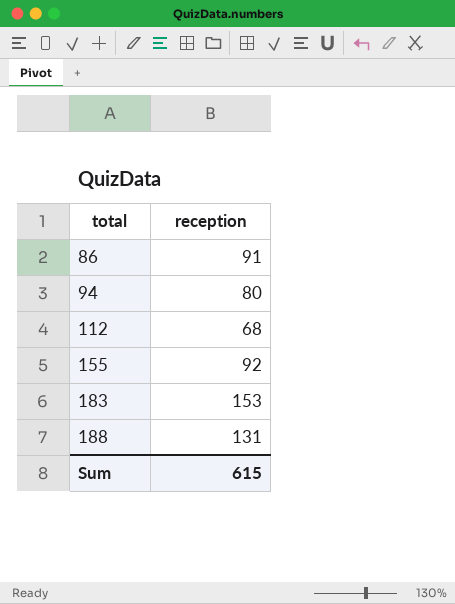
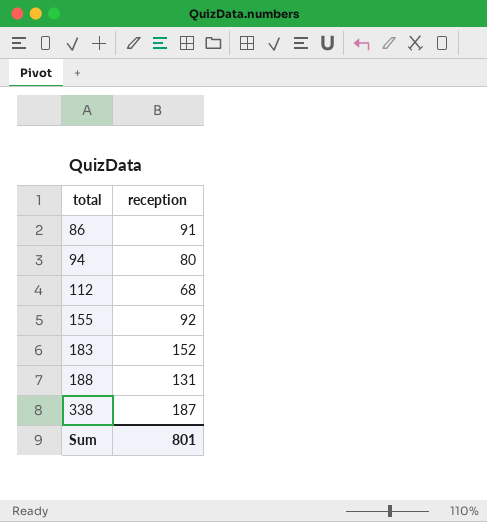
183 | reception: 153 -> 152
row 338: none -> 187
Sum | reception: 615 -> 801

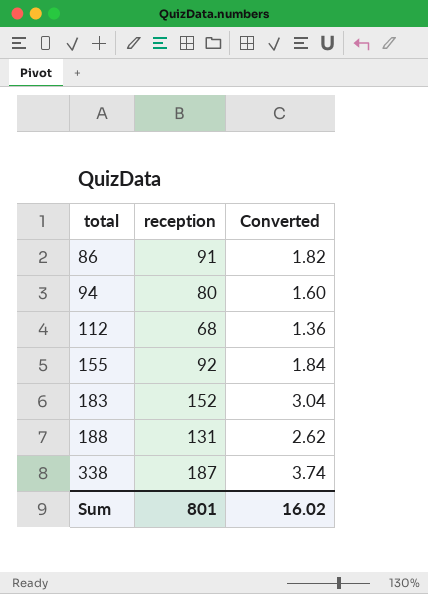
column Converted | formula: none -> [reception] * 0.02

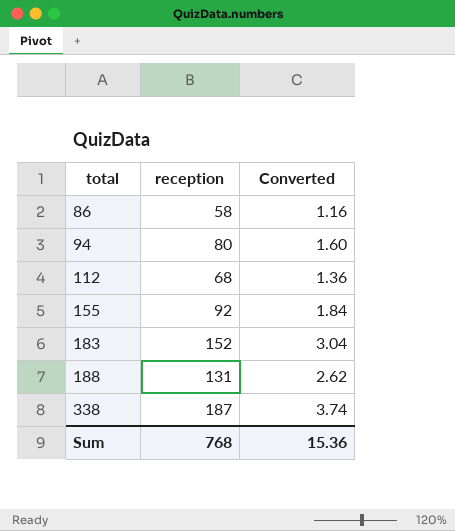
86 | reception: 91 -> 58
86 | Converted: 1.82 -> 1.16
Sum | reception: 801 -> 768
Sum | Converted: 16.02 -> 15.36

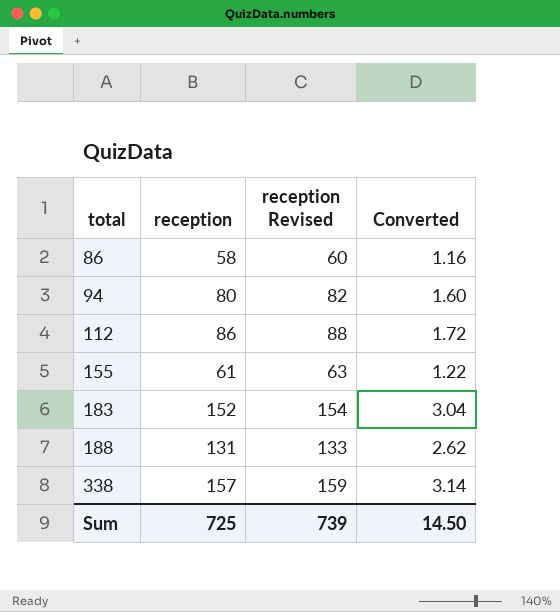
column reception Revised | formula: none -> [reception] + 2
112 | reception: 68 -> 86
112 | Converted: 1.36 -> 1.72
155 | reception: 92 -> 61
155 | Converted: 1.84 -> 1.22
338 | reception: 187 -> 157
338 | Converted: 3.74 -> 3.14
Sum | reception: 768 -> 725
Sum | Converted: 15.36 -> 14.50

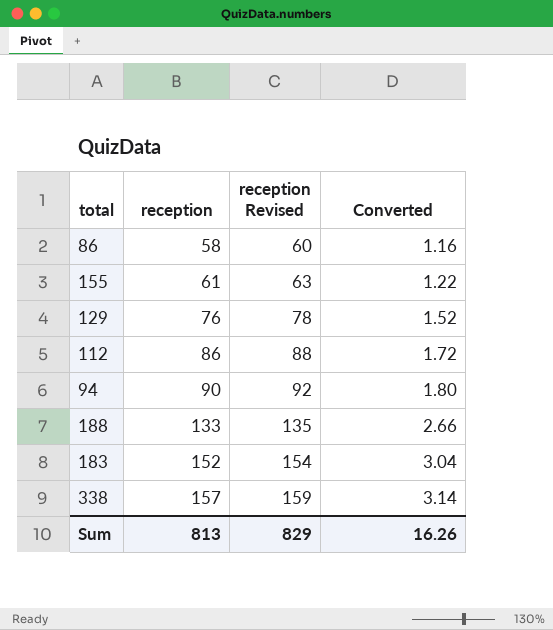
row order: total ascending -> reception ascending
row 129: none -> 76 | 78 | 1.52
94 | reception: 80 -> 90
94 | reception Revised: 82 -> 92
94 | Converted: 1.60 -> 1.80
188 | reception: 131 -> 133
188 | reception Revised: 133 -> 135
188 | Converted: 2.62 -> 2.66
Sum | reception: 725 -> 813
Sum | reception Revised: 739 -> 829
Sum | Converted: 14.50 -> 16.26

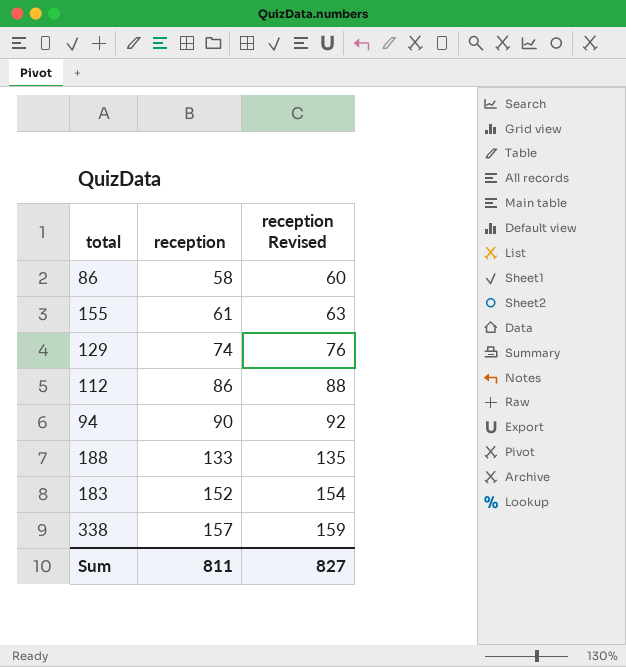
column Converted | formula: [reception] * 0.02 -> none
129 | reception: 76 -> 74
129 | reception Revised: 78 -> 76
Sum | reception: 813 -> 811
Sum | reception Revised: 829 -> 827

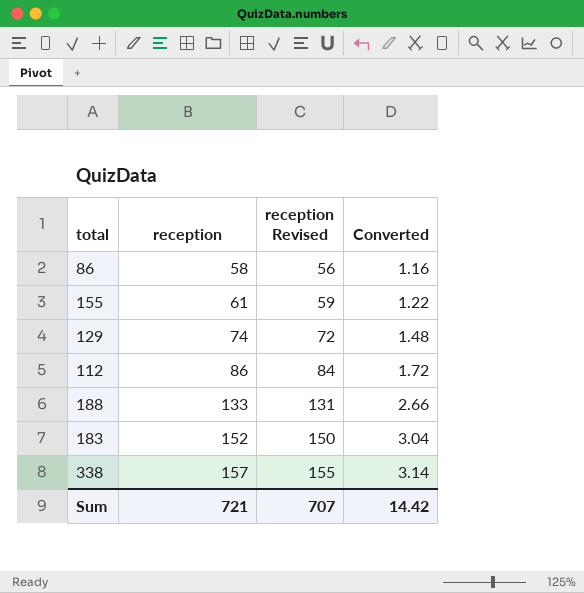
column reception Revised | formula: [reception] + 2 -> [reception] - 2
column Converted | formula: none -> [reception] * 0.02
row 94: 90 | 92 -> none
Sum | reception: 811 -> 721
Sum | reception Revised: 827 -> 707

